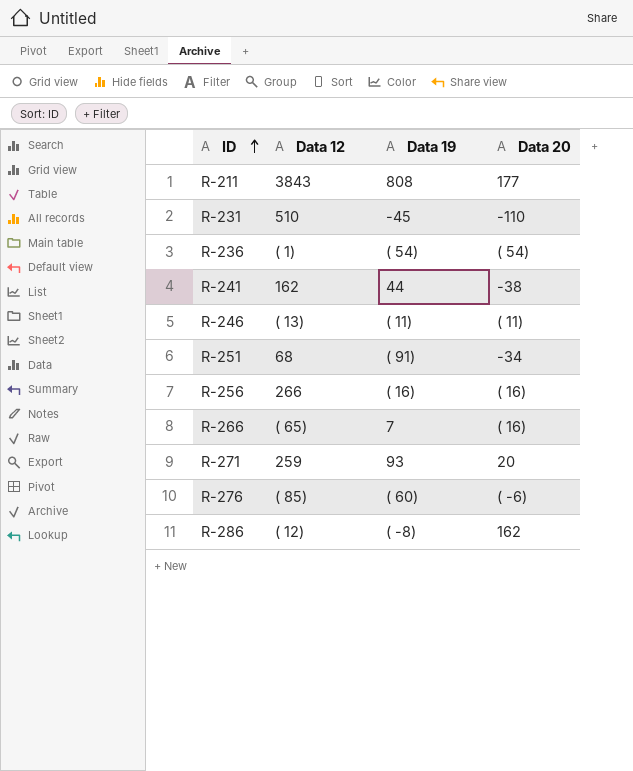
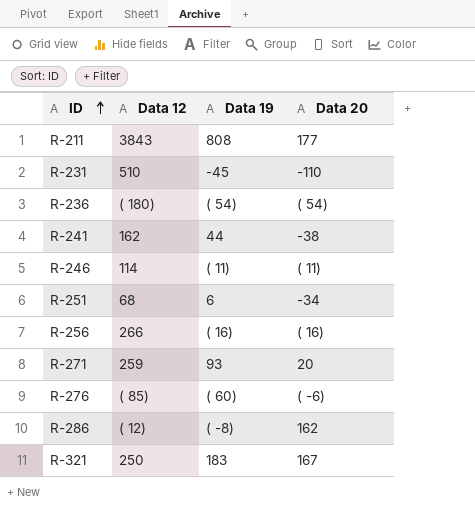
row R-266: ( 65) | 7 | ( 16) -> none
R-236 | Data 12: ( 1) -> ( 180)
R-246 | Data 12: ( 13) -> 114
R-251 | Data 19: ( 91) -> 6
row R-321: none -> 250 | 183 | 167

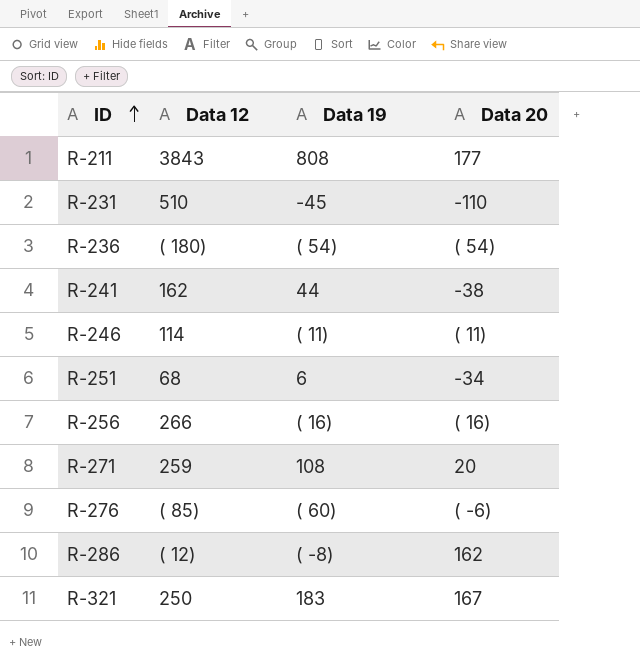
R-271 | Data 19: 93 -> 108

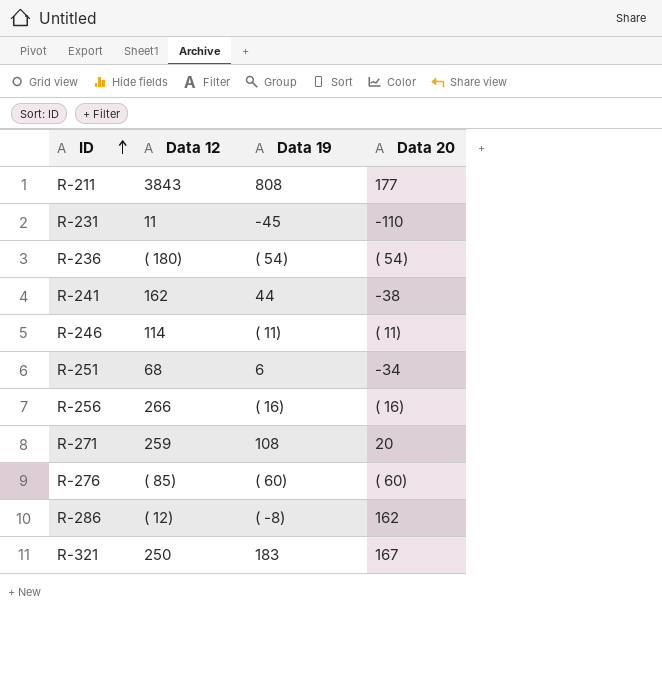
R-231 | Data 12: 510 -> 11
R-276 | Data 20: ( -6) -> ( 60)

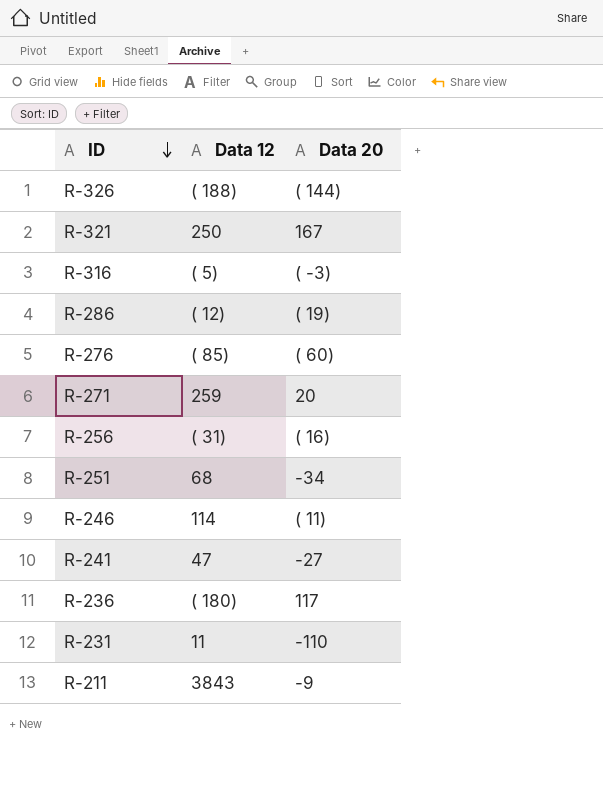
row order: ID ascending -> ID descending
column Data 19 | position: 3 -> none
row R-326: none -> ( 188) | ( 144)
row R-316: none -> ( 5) | ( -3)
R-286 | Data 20: 162 -> ( 19)
R-256 | Data 12: 266 -> ( 31)
R-241 | Data 12: 162 -> 47
R-241 | Data 20: -38 -> -27
R-236 | Data 20: ( 54) -> 117
R-211 | Data 20: 177 -> -9

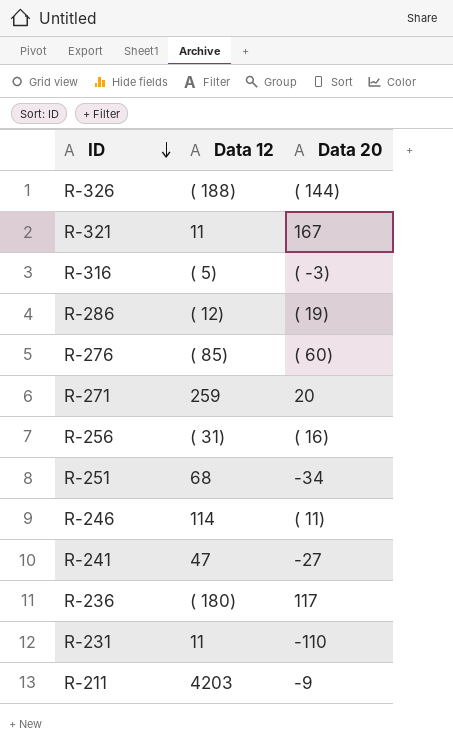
R-321 | Data 12: 250 -> 11
R-211 | Data 12: 3843 -> 4203

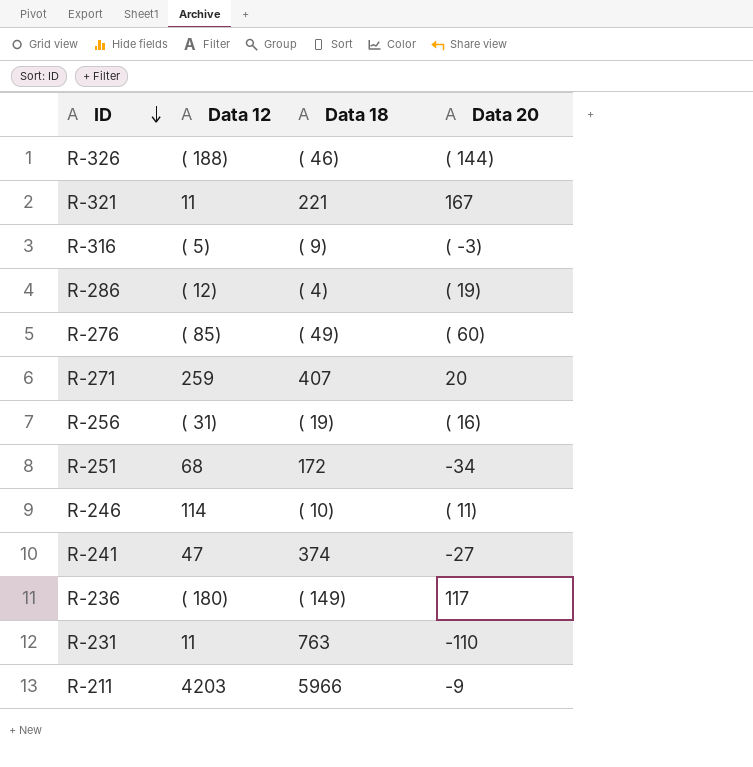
column Data 18 | position: none -> 3

